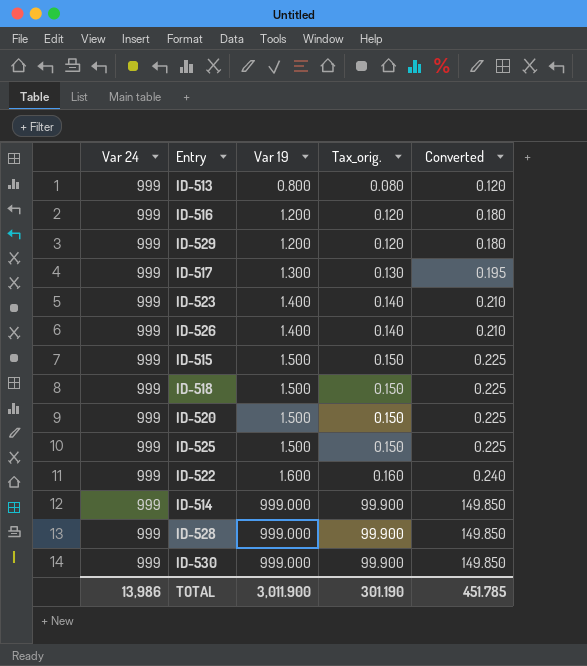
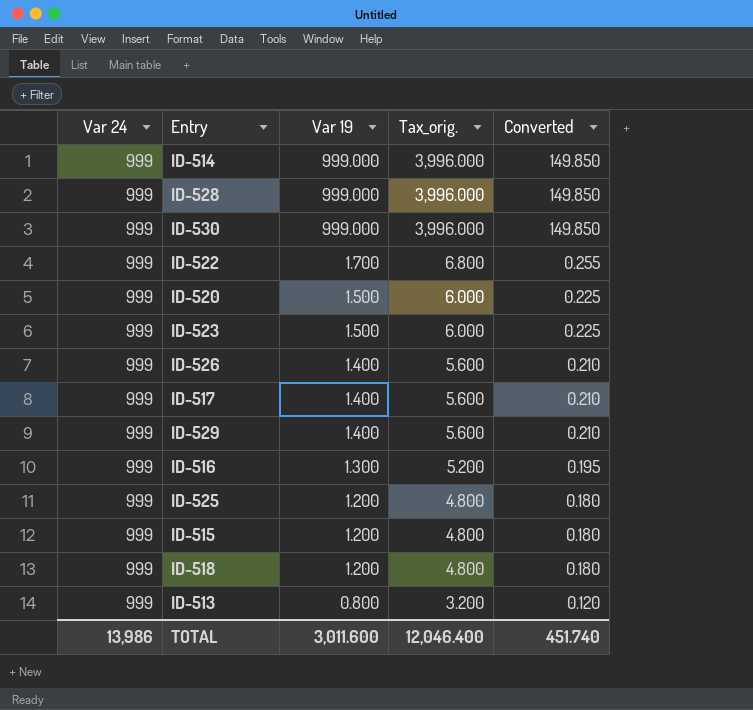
row order: Var 19 ascending -> Var 19 descending
column Tax_orig. | formula: [Var 19] * 0.1 -> [Var 19] * 4
ID-522 | Var 19: 1.600 -> 1.700
ID-522 | Converted: 0.240 -> 0.255
ID-523 | Var 19: 1.400 -> 1.500
ID-523 | Converted: 0.210 -> 0.225
ID-517 | Var 19: 1.300 -> 1.400
ID-517 | Converted: 0.195 -> 0.210
ID-529 | Var 19: 1.200 -> 1.400
ID-529 | Converted: 0.180 -> 0.210
ID-516 | Var 19: 1.200 -> 1.300
ID-516 | Converted: 0.180 -> 0.195
ID-525 | Var 19: 1.500 -> 1.200
ID-525 | Converted: 0.225 -> 0.180
ID-515 | Var 19: 1.500 -> 1.200
ID-515 | Converted: 0.225 -> 0.180
ID-518 | Var 19: 1.500 -> 1.200
ID-518 | Converted: 0.225 -> 0.180
TOTAL | Var 19: 3,011.900 -> 3,011.600
TOTAL | Tax_orig.: 301.190 -> 12,046.400
TOTAL | Converted: 451.785 -> 451.740

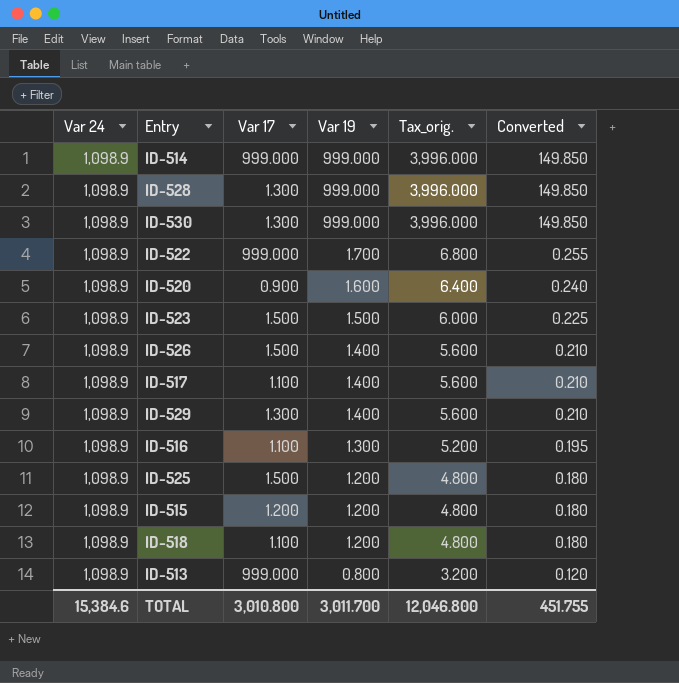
column Var 17 | position: none -> 3
ID-514 | Var 24: 999 -> 1,098.9
ID-528 | Var 24: 999 -> 1,098.9
ID-530 | Var 24: 999 -> 1,098.9
ID-522 | Var 24: 999 -> 1,098.9
ID-520 | Var 24: 999 -> 1,098.9
ID-520 | Var 19: 1.500 -> 1.600
ID-520 | Tax_orig.: 6.000 -> 6.400
ID-520 | Converted: 0.225 -> 0.240
ID-523 | Var 24: 999 -> 1,098.9
ID-526 | Var 24: 999 -> 1,098.9
ID-517 | Var 24: 999 -> 1,098.9
ID-529 | Var 24: 999 -> 1,098.9
ID-516 | Var 24: 999 -> 1,098.9
ID-525 | Var 24: 999 -> 1,098.9
ID-515 | Var 24: 999 -> 1,098.9
ID-518 | Var 24: 999 -> 1,098.9
ID-513 | Var 24: 999 -> 1,098.9
TOTAL | Var 24: 13,986 -> 15,384.6
TOTAL | Var 19: 3,011.600 -> 3,011.700
TOTAL | Tax_orig.: 12,046.400 -> 12,046.800
TOTAL | Converted: 451.740 -> 451.755

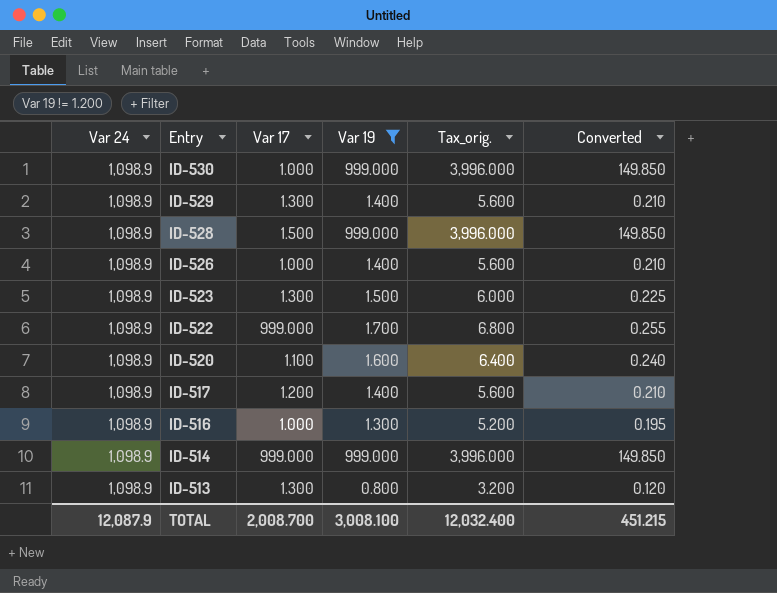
filter: none -> Var 19 != 1.200
row order: Var 19 descending -> Entry descending
ID-530 | Var 17: 1.300 -> 1.000
ID-528 | Var 17: 1.300 -> 1.500
ID-526 | Var 17: 1.500 -> 1.000
ID-523 | Var 17: 1.500 -> 1.300
ID-520 | Var 17: 0.900 -> 1.100
ID-517 | Var 17: 1.100 -> 1.200
ID-516 | Var 17: 1.100 -> 1.000
ID-513 | Var 17: 999.000 -> 1.300
TOTAL | Var 24: 15,384.6 -> 12,087.9
TOTAL | Var 17: 3,010.800 -> 2,008.700
TOTAL | Var 19: 3,011.700 -> 3,008.100
TOTAL | Tax_orig.: 12,046.800 -> 12,032.400
TOTAL | Converted: 451.755 -> 451.215

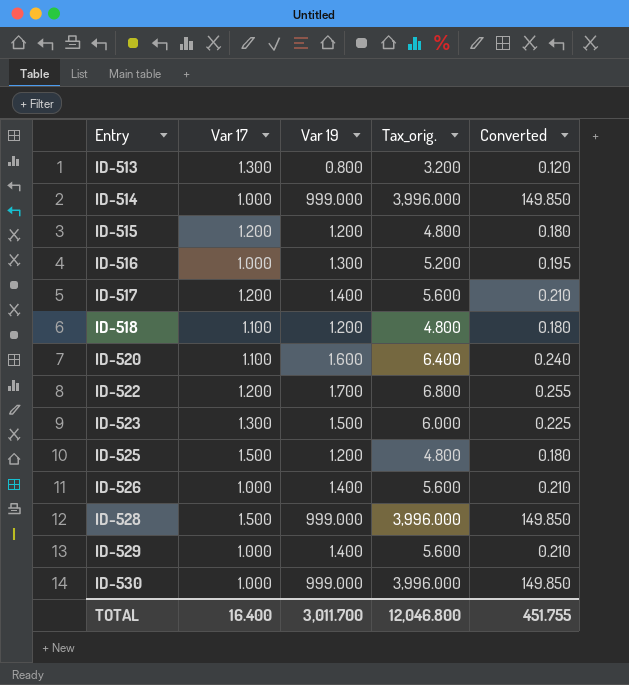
filter: Var 19 != 1.200 -> none
row order: Entry descending -> Entry ascending
column Var 24 | position: 1 -> none
ID-514 | Var 17: 999.000 -> 1.000
ID-522 | Var 17: 999.000 -> 1.200
ID-529 | Var 17: 1.300 -> 1.000
TOTAL | Var 17: 2,008.700 -> 16.400
TOTAL | Var 19: 3,008.100 -> 3,011.700
TOTAL | Tax_orig.: 12,032.400 -> 12,046.800
TOTAL | Converted: 451.215 -> 451.755

